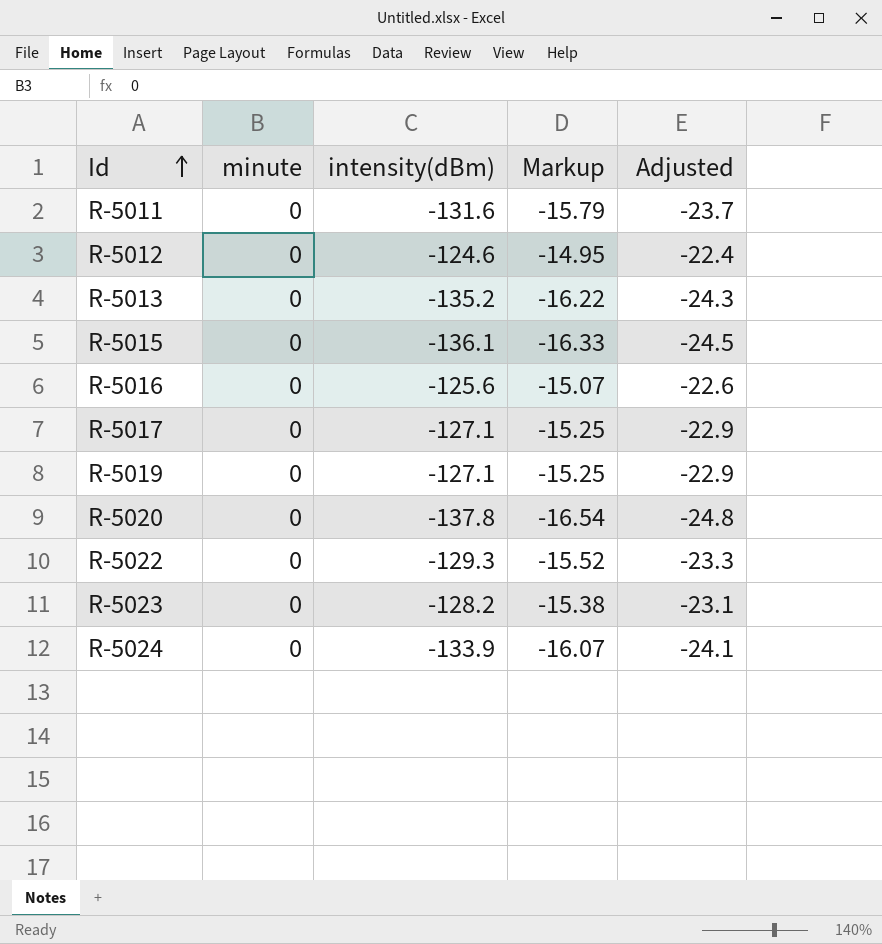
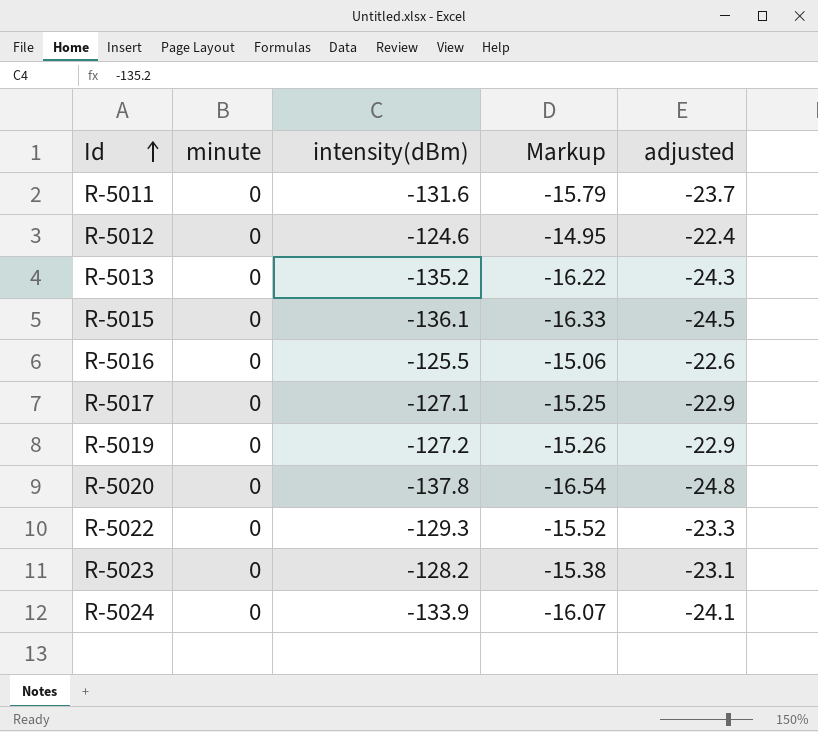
column name: Adjusted -> adjusted
R-5016 | intensity(dBm): -125.6 -> -125.5
R-5016 | Markup: -15.07 -> -15.06
R-5019 | intensity(dBm): -127.1 -> -127.2
R-5019 | Markup: -15.25 -> -15.26

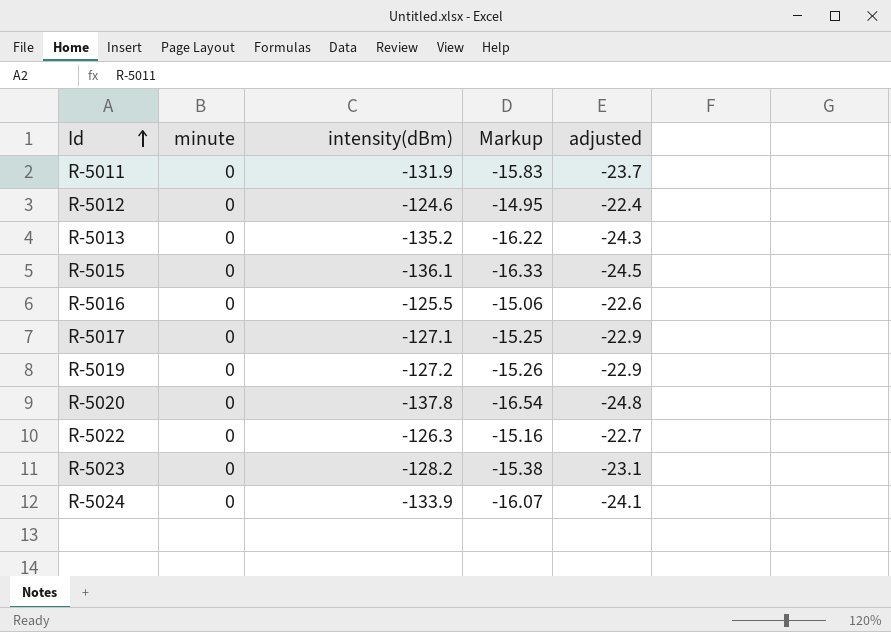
R-5011 | intensity(dBm): -131.6 -> -131.9
R-5011 | Markup: -15.79 -> -15.83
R-5022 | intensity(dBm): -129.3 -> -126.3
R-5022 | Markup: -15.52 -> -15.16
R-5022 | adjusted: -23.3 -> -22.7

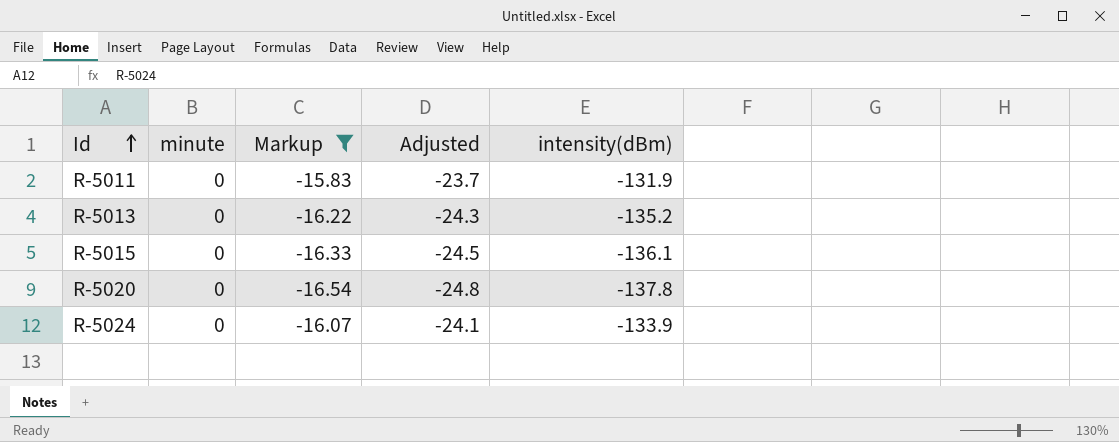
filter: none -> Markup <= -15.83
column name: adjusted -> Adjusted
column intensity(dBm) | position: 3 -> 5

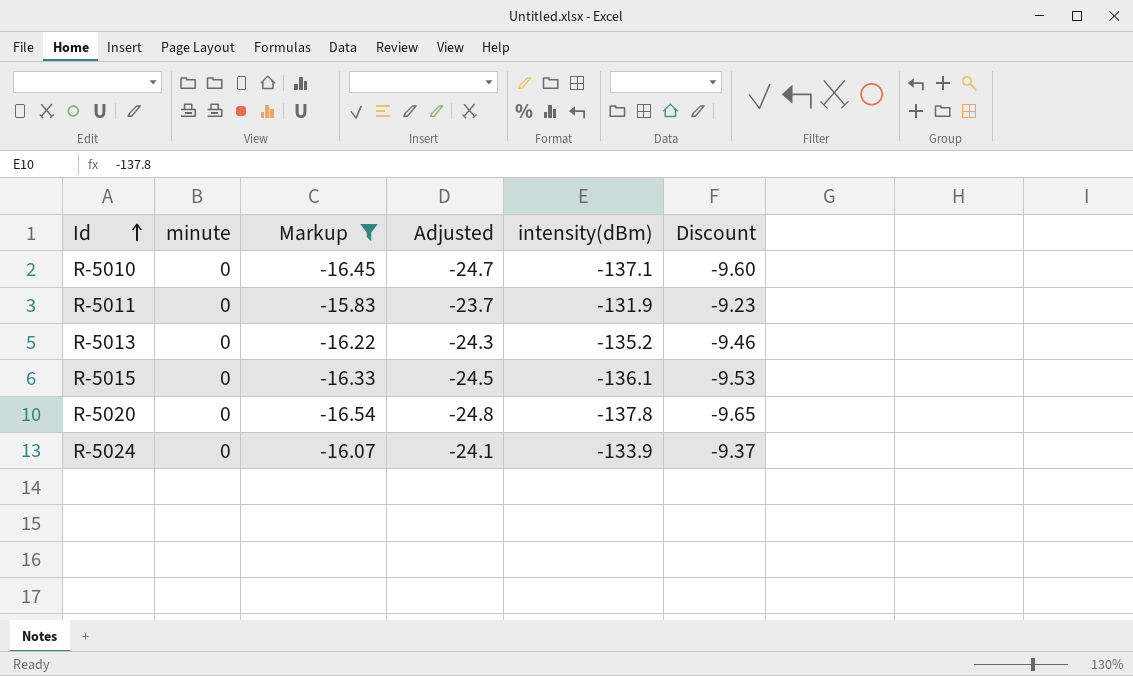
column Discount | formula: none -> [intensity(dBm)] * 0.07
row R-5010: none -> 0 | -16.45 | -24.7 | -137.1 | -9.60

